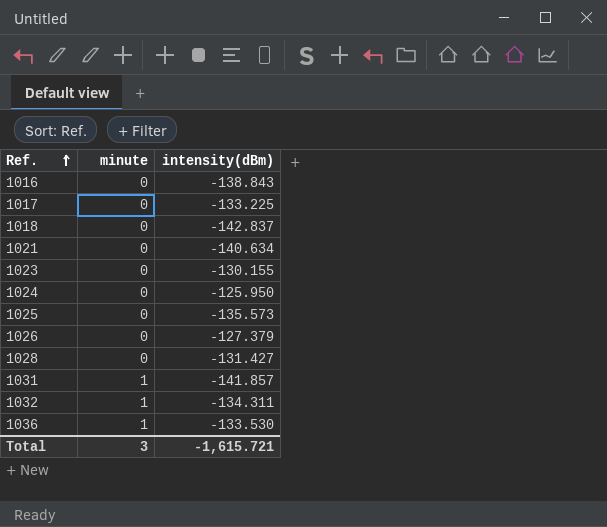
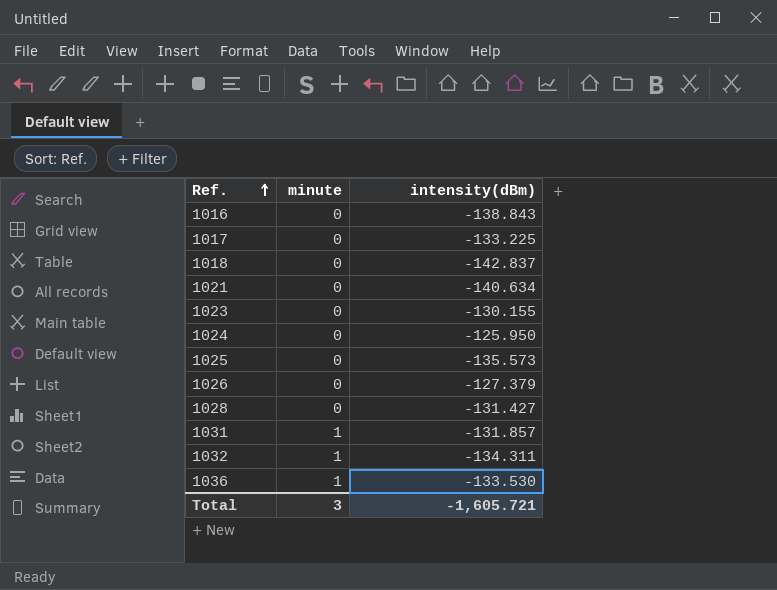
1031 | intensity(dBm): -141.857 -> -131.857
Total | intensity(dBm): -1,615.721 -> -1,605.721

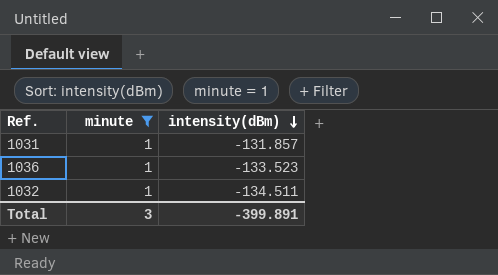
filter: none -> minute = 1
row order: Ref. ascending -> intensity(dBm) descending
1036 | intensity(dBm): -133.530 -> -133.523
1032 | intensity(dBm): -134.311 -> -134.511
Total | intensity(dBm): -1,605.721 -> -399.891

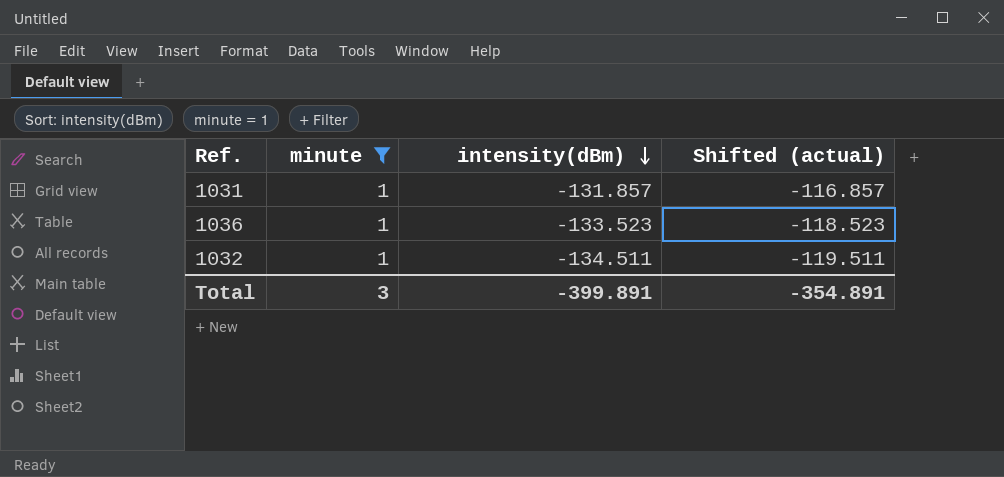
column Shifted (actual) | formula: none -> [intensity(dBm)] + 15

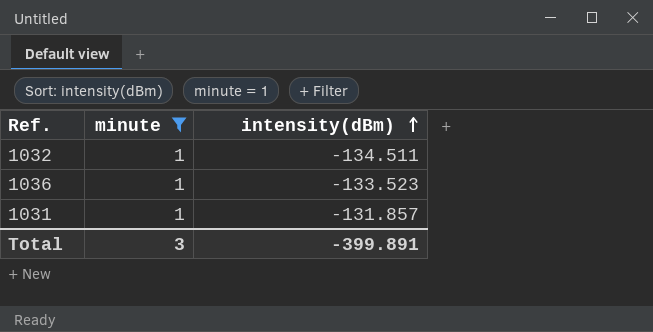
row order: intensity(dBm) descending -> intensity(dBm) ascending
column Shifted (actual) | formula: [intensity(dBm)] + 15 -> none

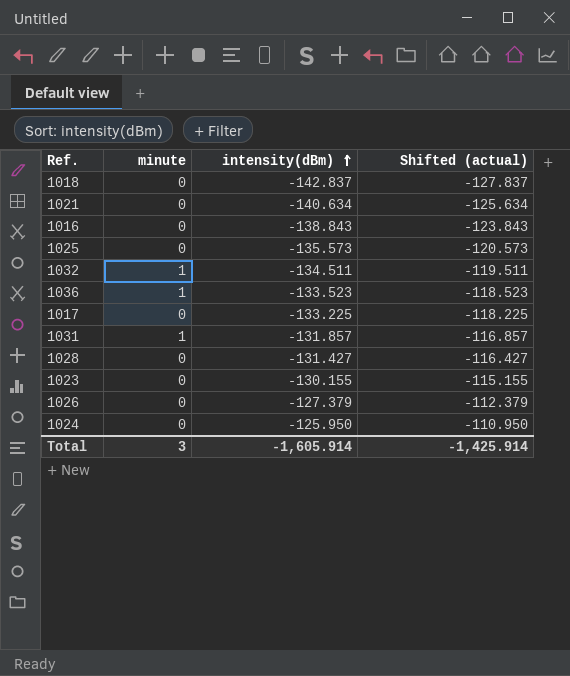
filter: minute = 1 -> none
column Shifted (actual) | formula: none -> [intensity(dBm)] + 15
Total | intensity(dBm): -399.891 -> -1,605.914

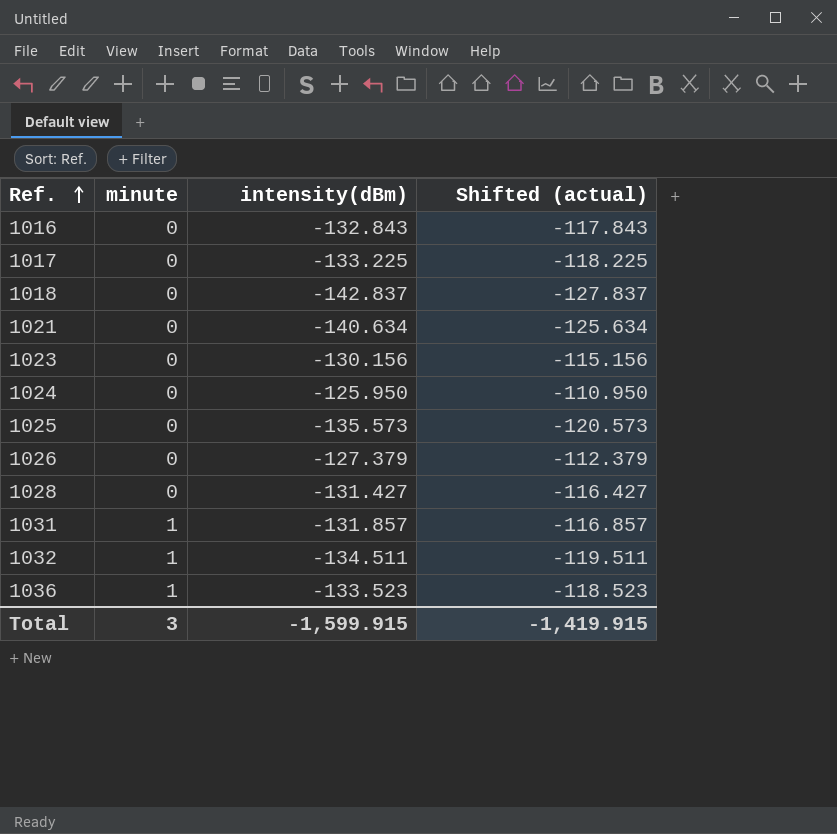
row order: intensity(dBm) ascending -> Ref. ascending
1016 | intensity(dBm): -138.843 -> -132.843
1016 | Shifted (actual): -123.843 -> -117.843
1023 | intensity(dBm): -130.155 -> -130.156
1023 | Shifted (actual): -115.155 -> -115.156
Total | intensity(dBm): -1,605.914 -> -1,599.915
Total | Shifted (actual): -1,425.914 -> -1,419.915

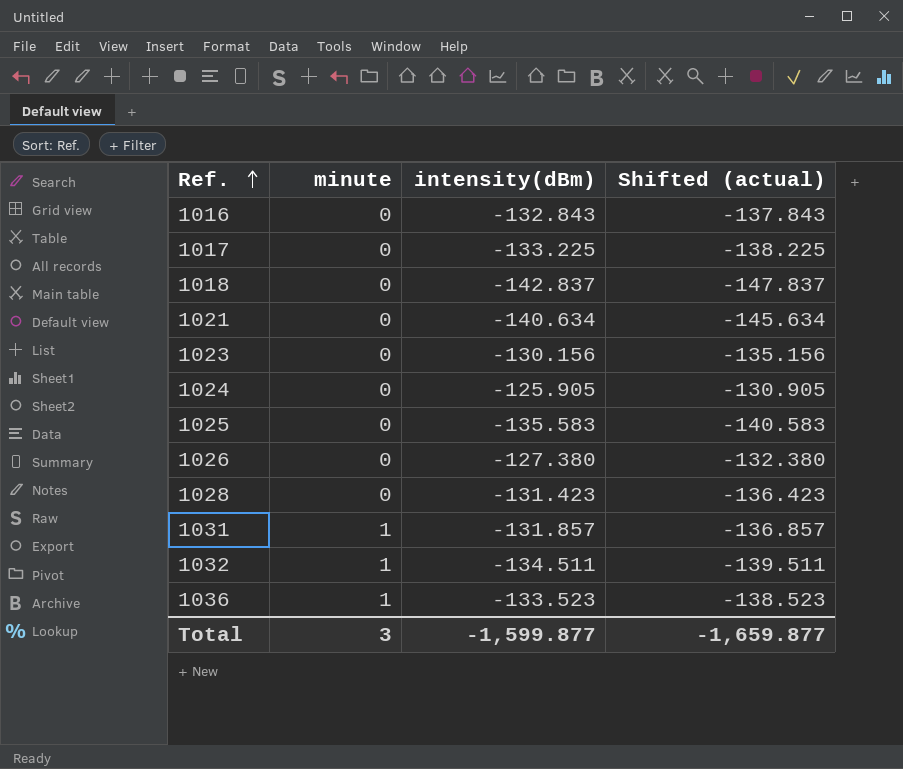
column Shifted (actual) | formula: [intensity(dBm)] + 15 -> [intensity(dBm)] - 5
1024 | intensity(dBm): -125.950 -> -125.905
1025 | intensity(dBm): -135.573 -> -135.583
1026 | intensity(dBm): -127.379 -> -127.380
1028 | intensity(dBm): -131.427 -> -131.423
Total | intensity(dBm): -1,599.915 -> -1,599.877
Total | Shifted (actual): -1,419.915 -> -1,659.877

